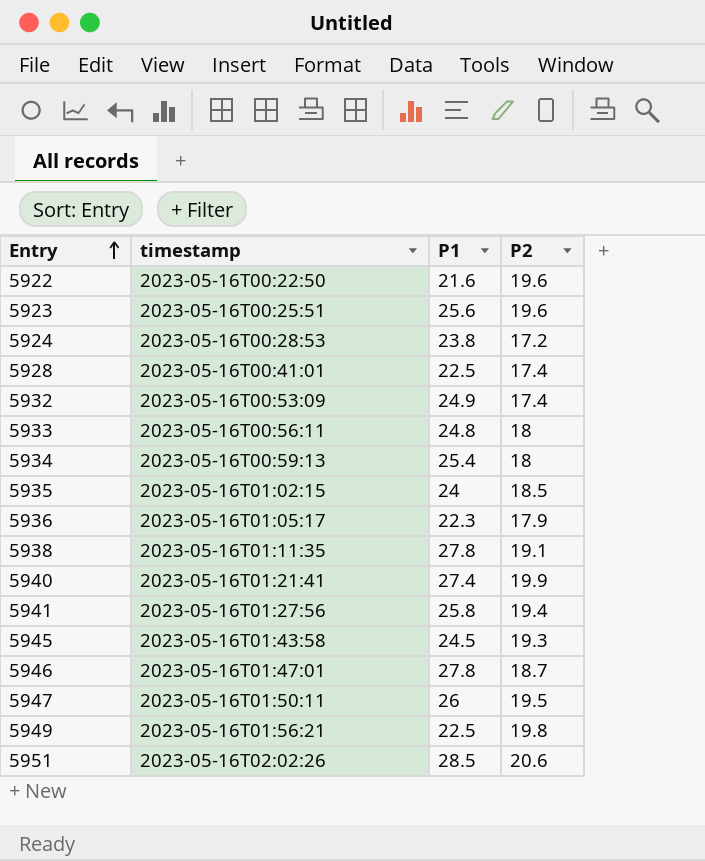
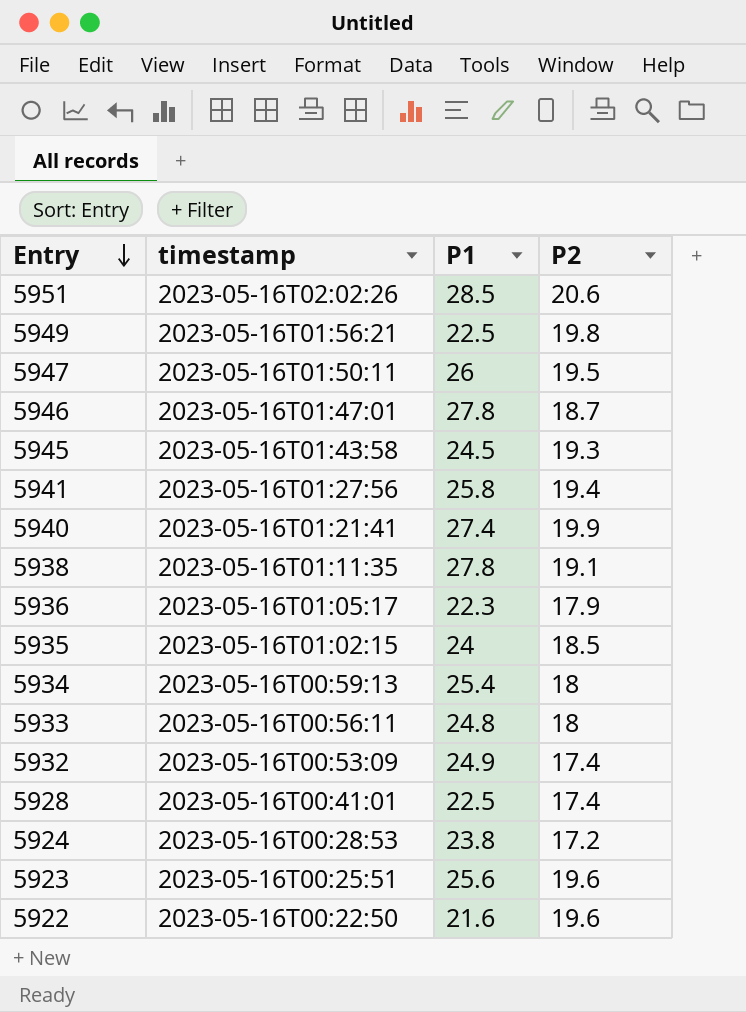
row order: Entry ascending -> Entry descending

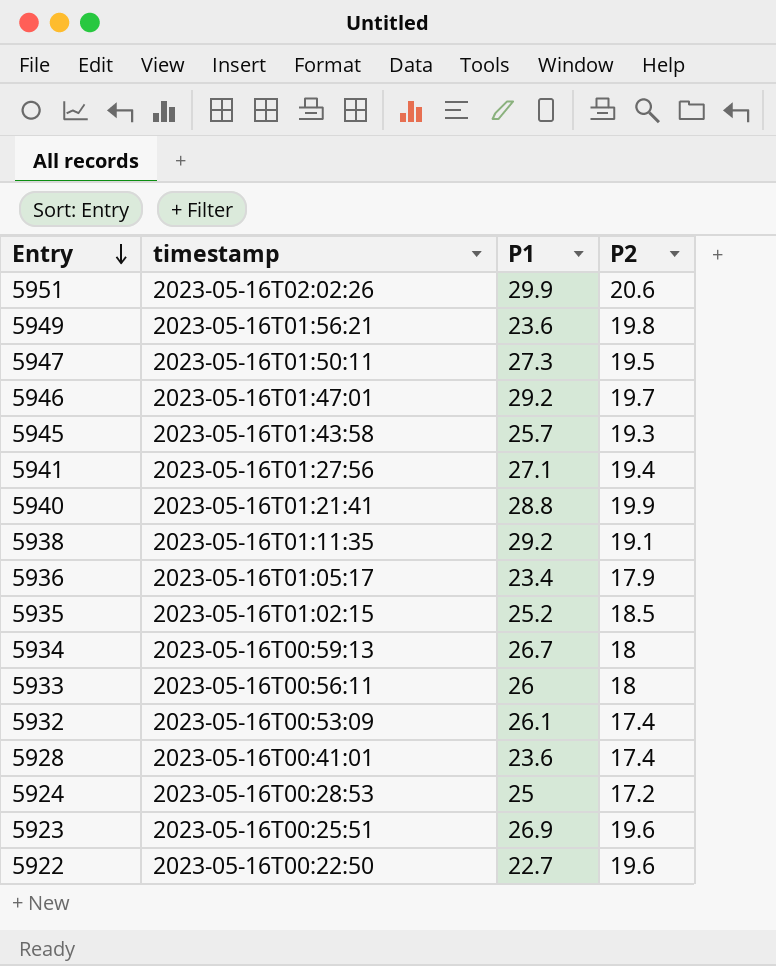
5951 | P1: 28.5 -> 29.9
5949 | P1: 22.5 -> 23.6
5947 | P1: 26 -> 27.3
5946 | P1: 27.8 -> 29.2
5946 | P2: 18.7 -> 19.7
5945 | P1: 24.5 -> 25.7
5941 | P1: 25.8 -> 27.1
5940 | P1: 27.4 -> 28.8
5938 | P1: 27.8 -> 29.2
5936 | P1: 22.3 -> 23.4
5935 | P1: 24 -> 25.2
5934 | P1: 25.4 -> 26.7
5933 | P1: 24.8 -> 26
5932 | P1: 24.9 -> 26.1
5928 | P1: 22.5 -> 23.6
5924 | P1: 23.8 -> 25
5923 | P1: 25.6 -> 26.9
5922 | P1: 21.6 -> 22.7

